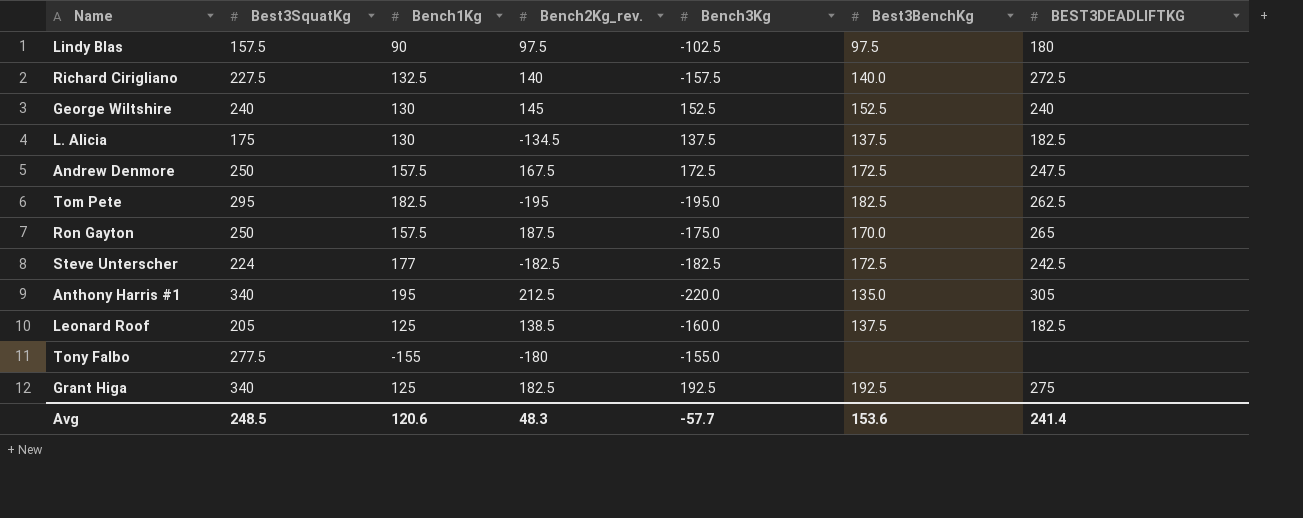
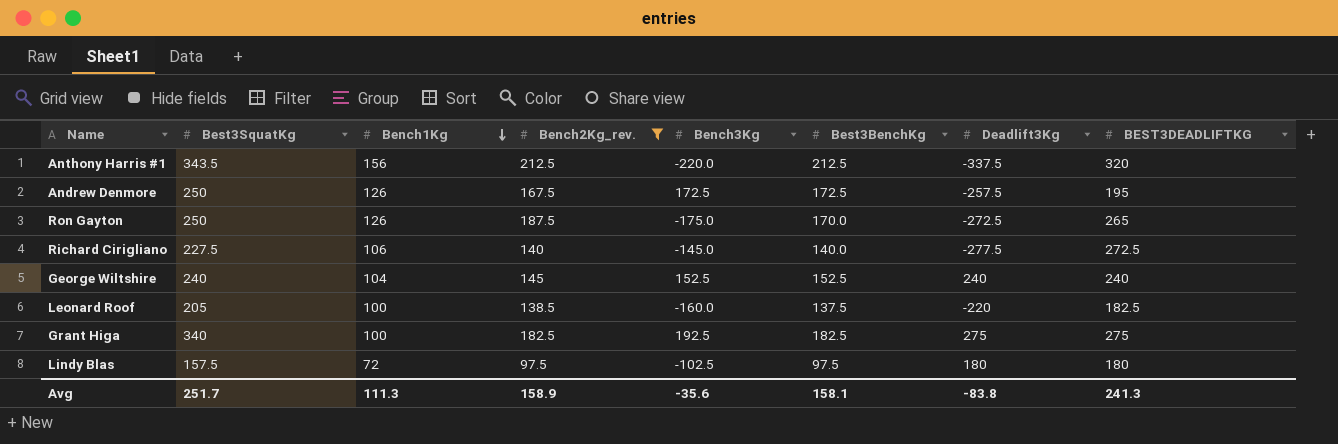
filter: none -> Bench2Kg_rev. >= 97.5
row order: none -> Bench1Kg descending
column Deadlift3Kg | position: none -> 7
Anthony Harris #1 | Best3SquatKg: 340 -> 343.5
Anthony Harris #1 | Bench1Kg: 195 -> 156
Anthony Harris #1 | Best3BenchKg: 135.0 -> 212.5
Anthony Harris #1 | BEST3DEADLIFTKG: 305 -> 320
Andrew Denmore | Bench1Kg: 157.5 -> 126
Andrew Denmore | BEST3DEADLIFTKG: 247.5 -> 195
Ron Gayton | Bench1Kg: 157.5 -> 126
Richard Cirigliano | Bench1Kg: 132.5 -> 106
Richard Cirigliano | Bench3Kg: -157.5 -> -145.0
George Wiltshire | Bench1Kg: 130 -> 104
Leonard Roof | Bench1Kg: 125 -> 100
Grant Higa | Bench1Kg: 125 -> 100
Grant Higa | Best3BenchKg: 192.5 -> 182.5
Lindy Blas | Bench1Kg: 90 -> 72
Avg | Best3SquatKg: 248.5 -> 251.7
Avg | Bench1Kg: 120.6 -> 111.3
Avg | Bench2Kg_rev.: 48.3 -> 158.9
Avg | Bench3Kg: -57.7 -> -35.6
Avg | Best3BenchKg: 153.6 -> 158.1
Avg | BEST3DEADLIFTKG: 241.4 -> 241.3

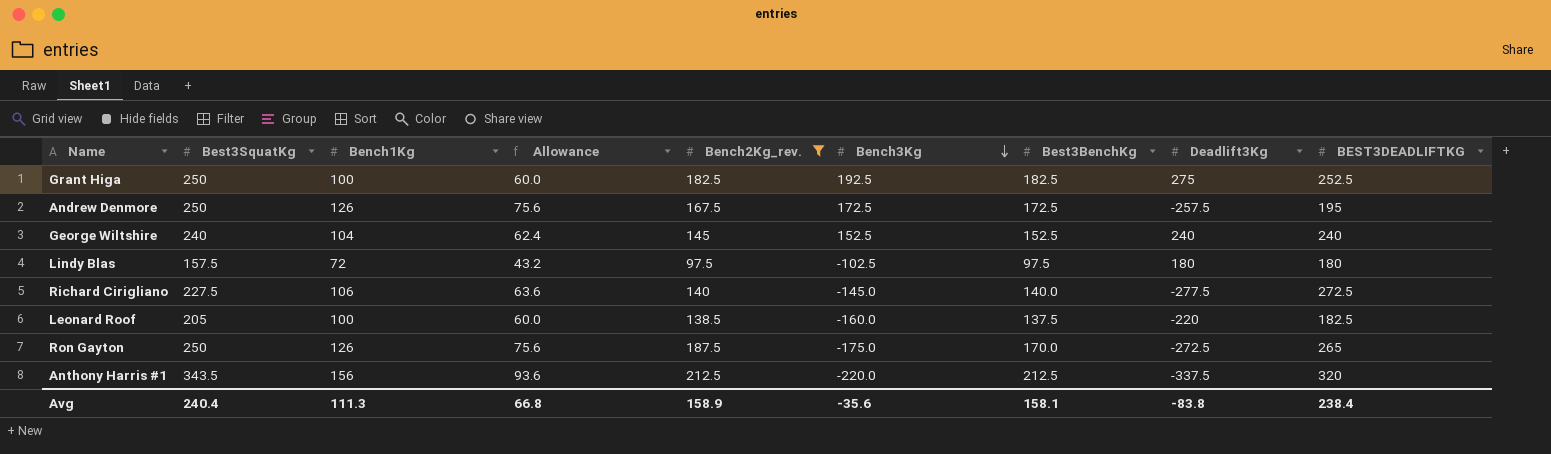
row order: Bench1Kg descending -> Bench3Kg descending
column Allowance | formula: none -> [Bench1Kg] * 0.6
Grant Higa | Best3SquatKg: 340 -> 250
Grant Higa | BEST3DEADLIFTKG: 275 -> 252.5
Avg | Best3SquatKg: 251.7 -> 240.4
Avg | BEST3DEADLIFTKG: 241.3 -> 238.4

